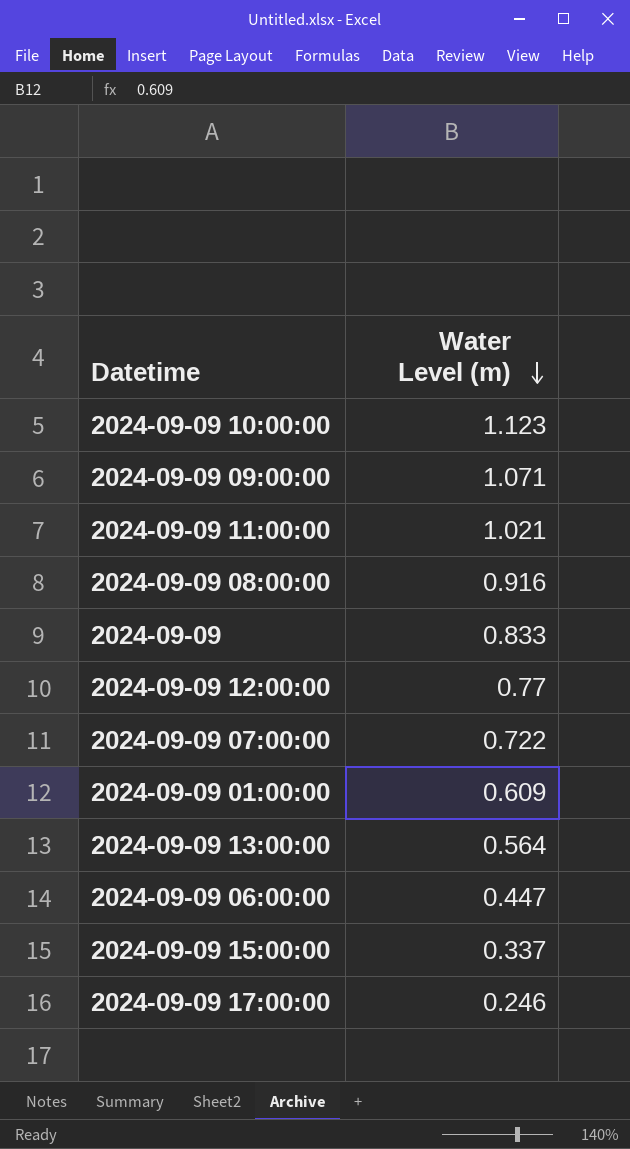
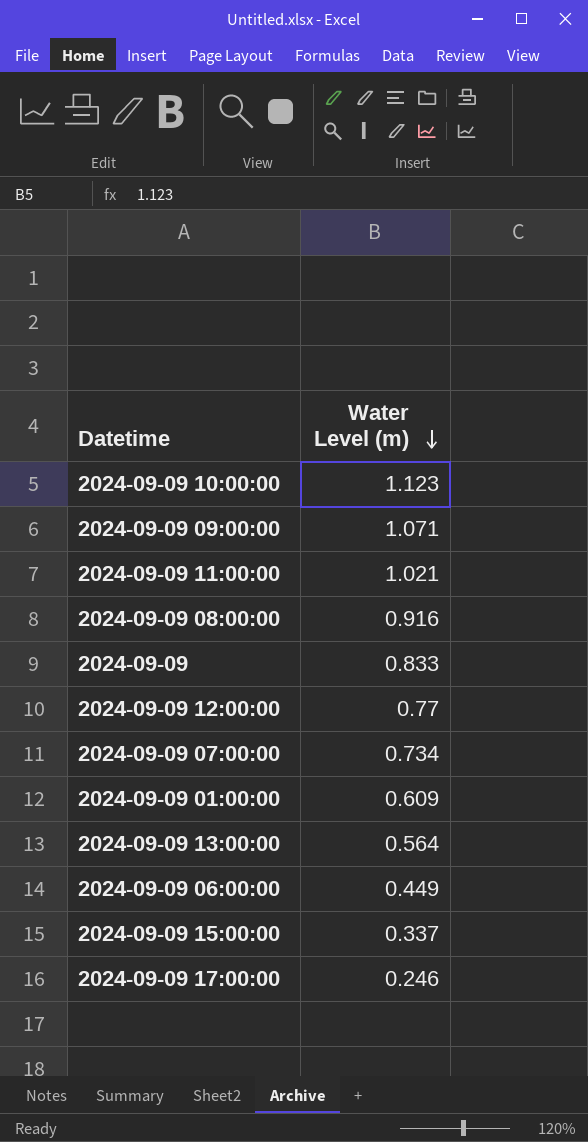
2024-09-09 07:00:00 | Water Level (m): 0.722 -> 0.734
2024-09-09 06:00:00 | Water Level (m): 0.447 -> 0.449

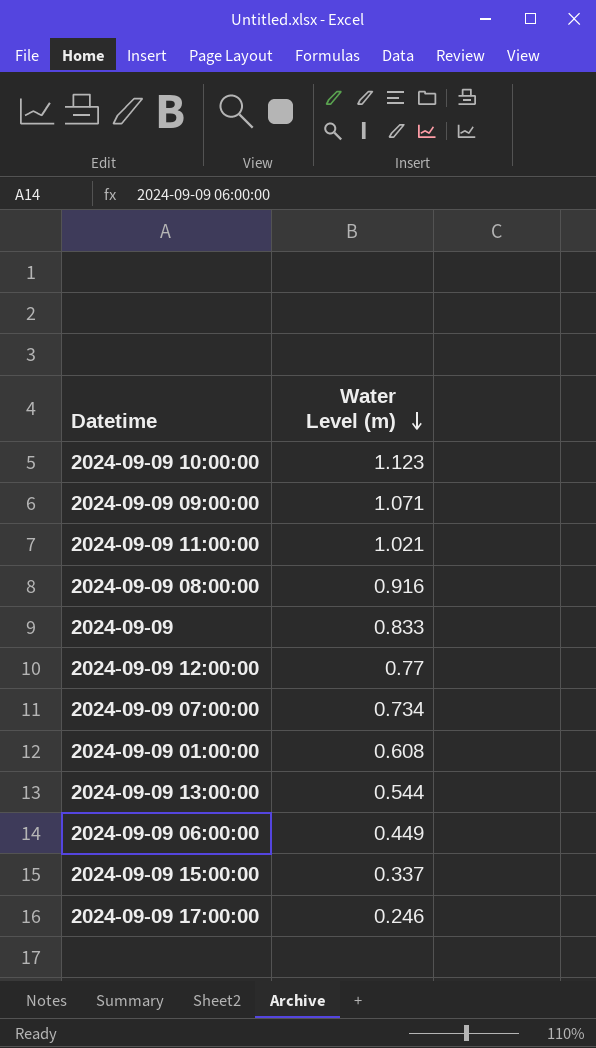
2024-09-09 01:00:00 | Water Level (m): 0.609 -> 0.608
2024-09-09 13:00:00 | Water Level (m): 0.564 -> 0.544

